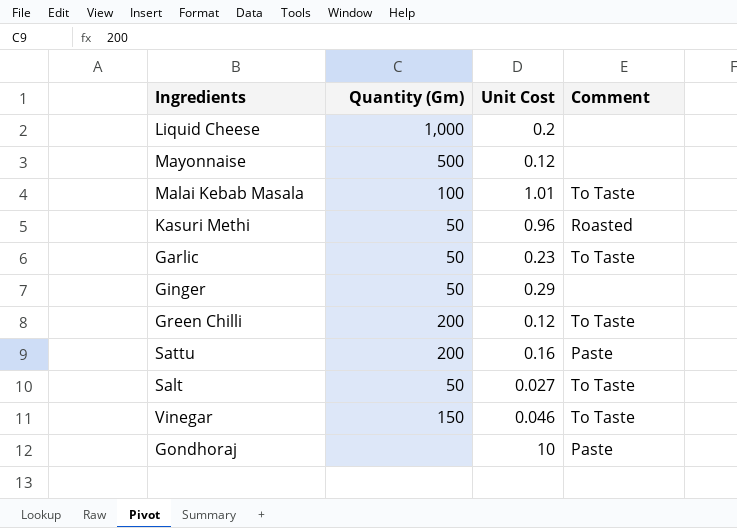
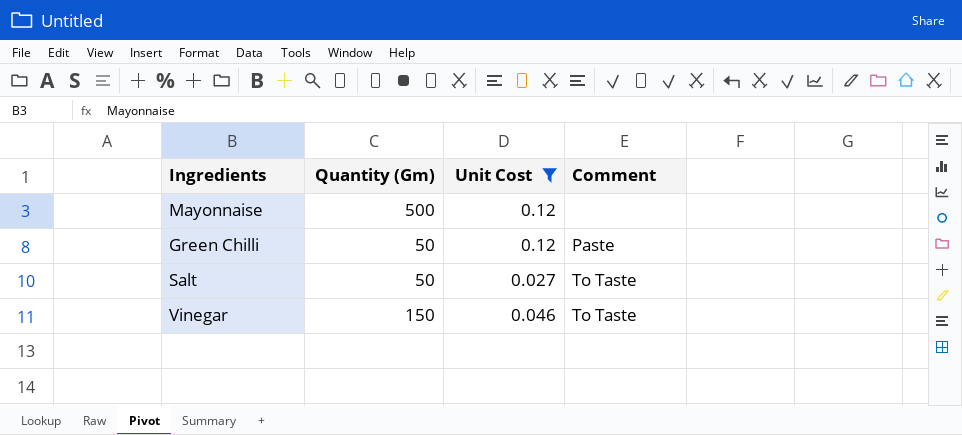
filter: none -> Unit Cost <= 0.12
Green Chilli | Quantity (Gm): 200 -> 50
Green Chilli | Comment: To Taste -> Paste

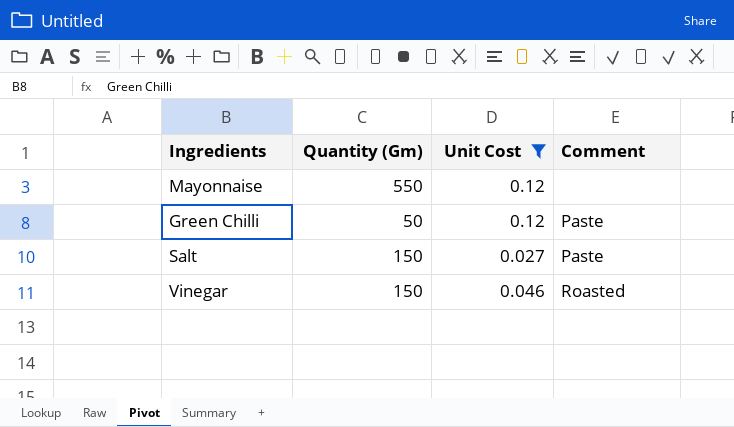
Mayonnaise | Quantity (Gm): 500 -> 550
Salt | Quantity (Gm): 50 -> 150
Salt | Comment: To Taste -> Paste
Vinegar | Comment: To Taste -> Roasted

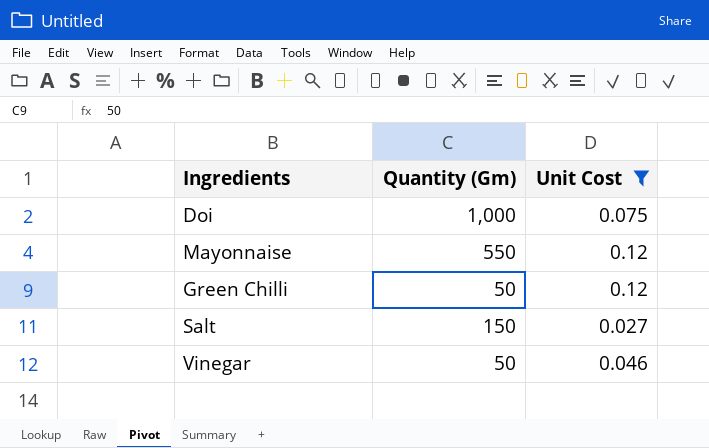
column Comment | position: 4 -> none
row Doi: none -> 1,000 | 0.075
Vinegar | Quantity (Gm): 150 -> 50

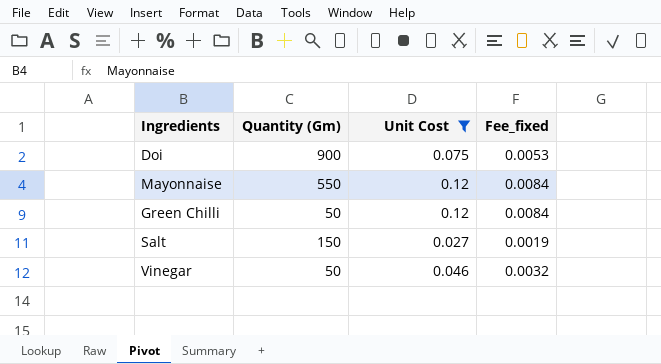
column Fee_fixed | formula: none -> [Unit Cost] * 0.07
Doi | Quantity (Gm): 1,000 -> 900

